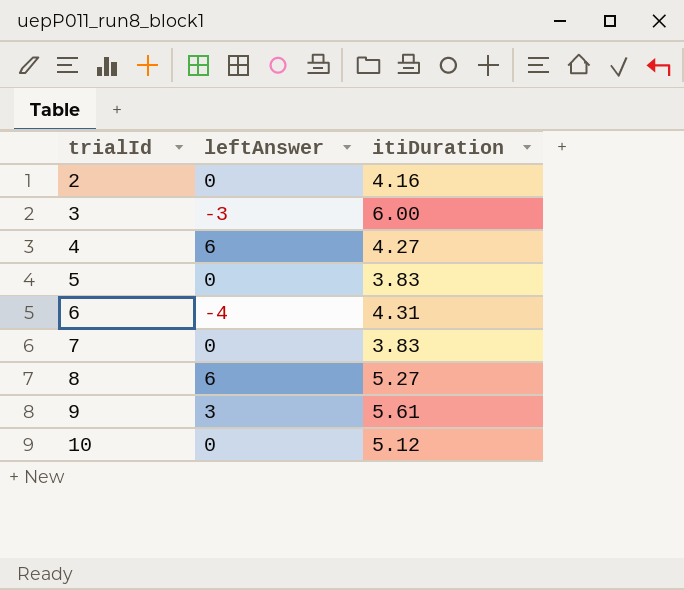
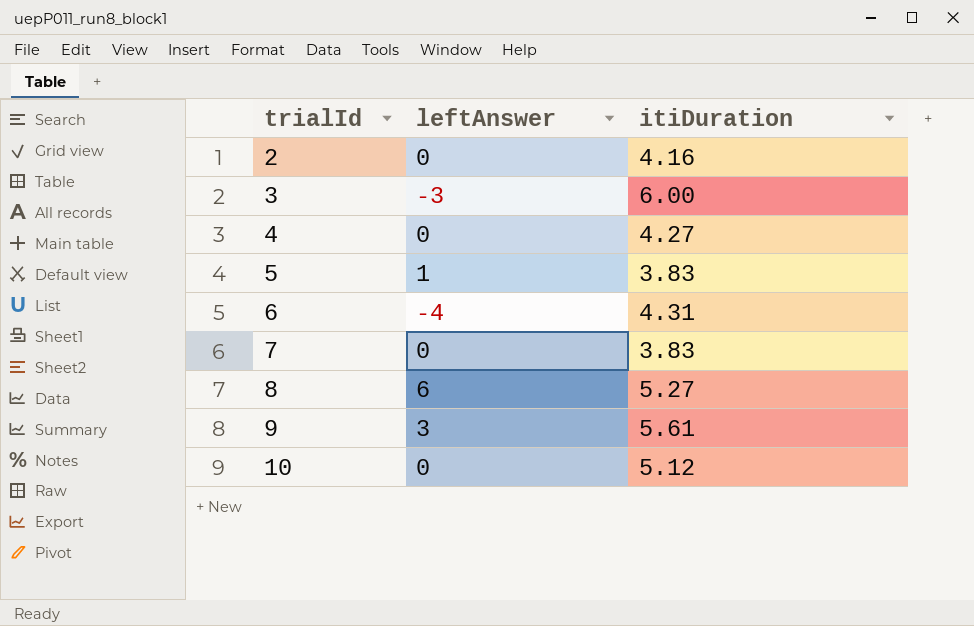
4 | leftAnswer: 6 -> 0
5 | leftAnswer: 0 -> 1

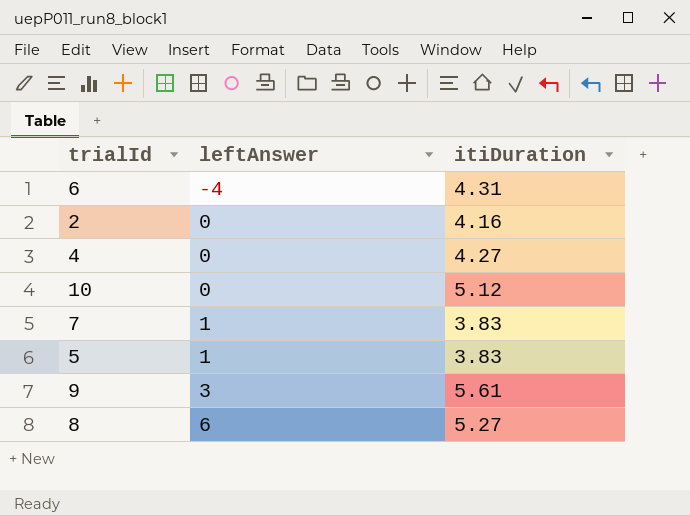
row order: trialId ascending -> leftAnswer ascending
row 3: -3 | 6.00 -> none
7 | leftAnswer: 0 -> 1

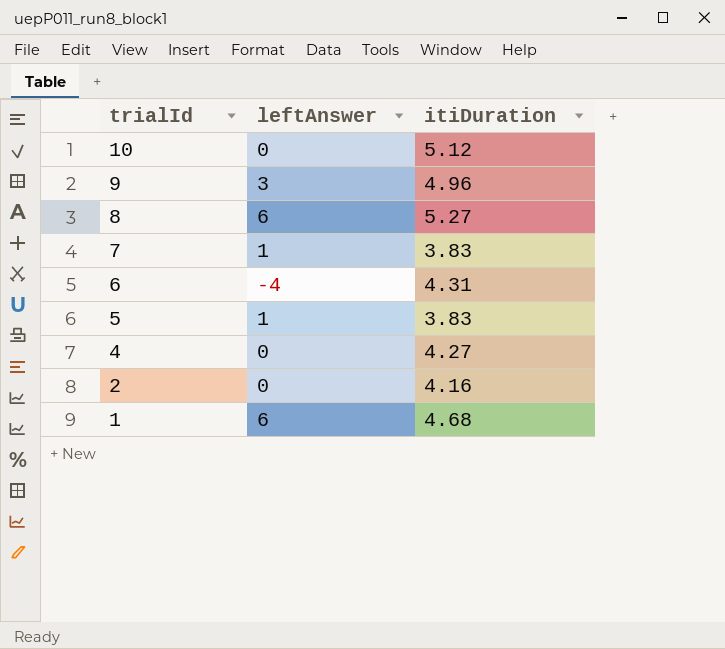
row order: leftAnswer ascending -> trialId descending
9 | itiDuration: 5.61 -> 4.96
row 1: none -> 6 | 4.68

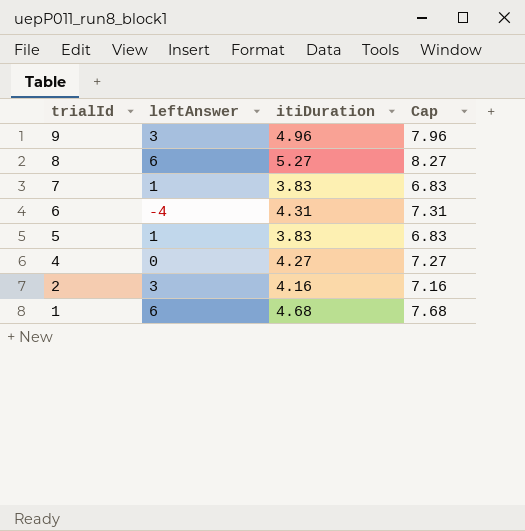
column Cap | formula: none -> [itiDuration] + 3
row 10: 0 | 5.12 -> none
2 | leftAnswer: 0 -> 3

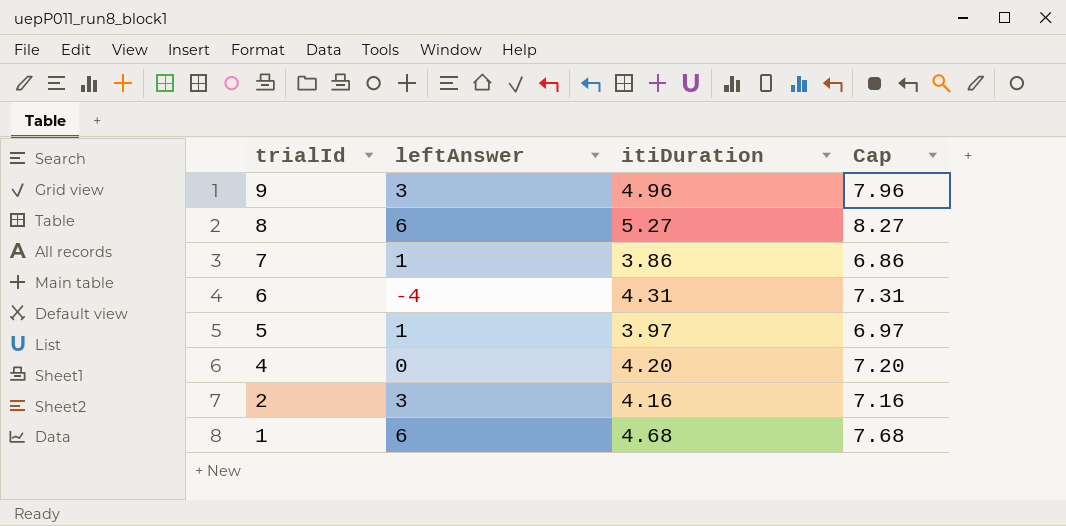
7 | itiDuration: 3.83 -> 3.86
7 | Cap: 6.83 -> 6.86
5 | itiDuration: 3.83 -> 3.97
5 | Cap: 6.83 -> 6.97
4 | itiDuration: 4.27 -> 4.20
4 | Cap: 7.27 -> 7.20

